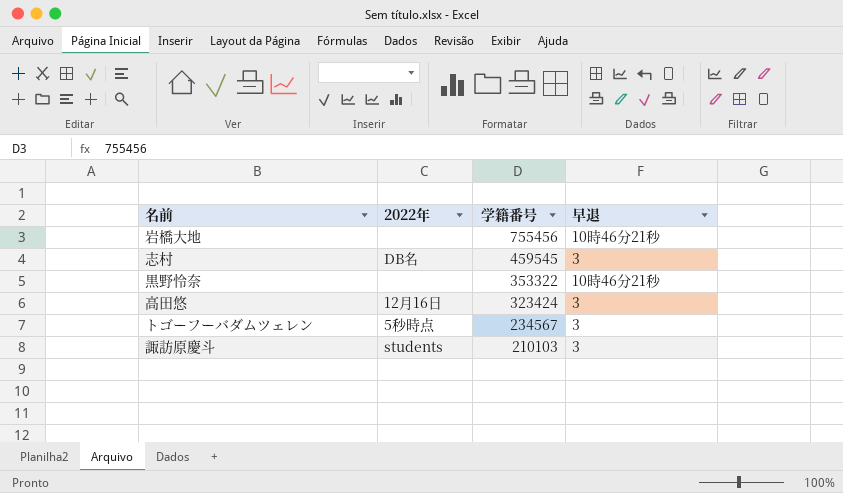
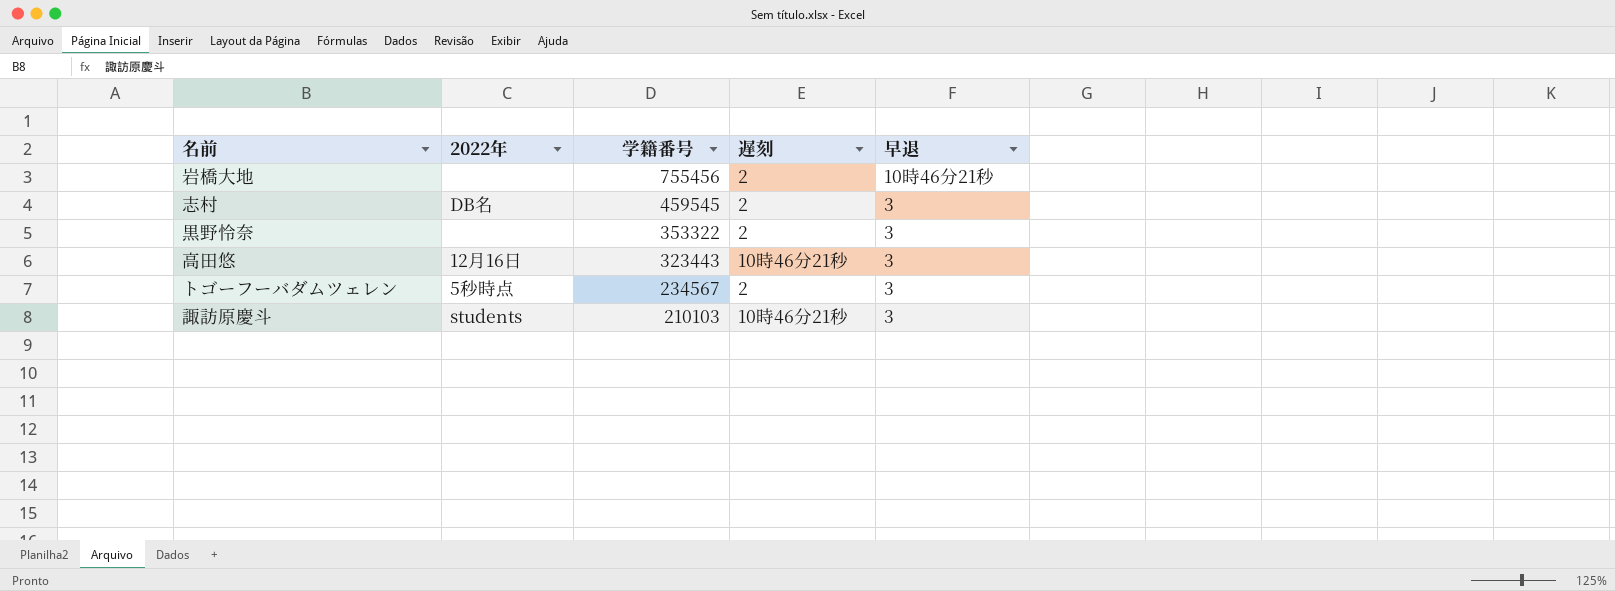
column 遅刻 | position: none -> 4
黒野怜奈 | 早退: 10時46分21秒 -> 3
高田悠 | 学籍番号: 323424 -> 323443

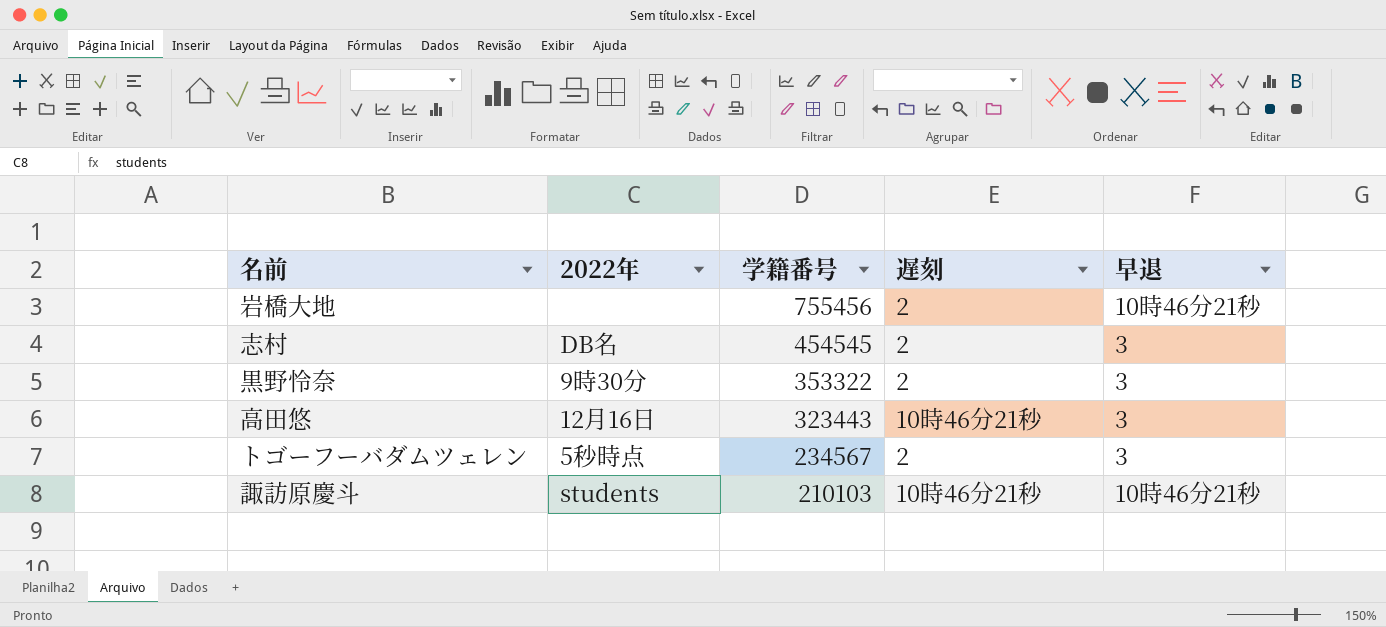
志村 | 学籍番号: 459545 -> 454545
黒野怜奈 | 2022年: none -> 9時30分
諏訪原慶斗 | 早退: 3 -> 10時46分21秒

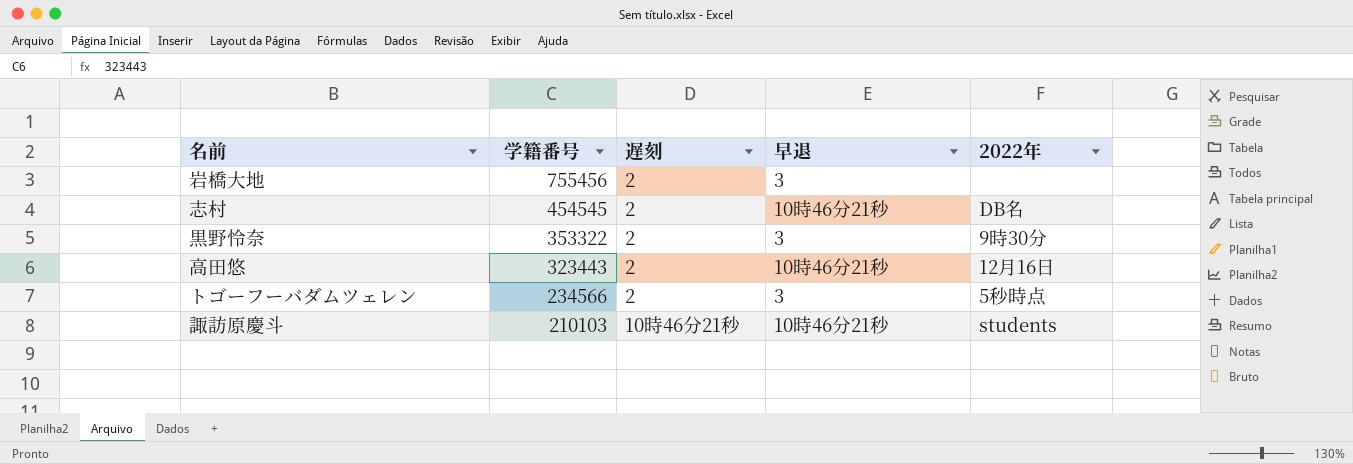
column 2022年 | position: 2 -> 5
岩橋大地 | 早退: 10時46分21秒 -> 3
志村 | 早退: 3 -> 10時46分21秒
高田悠 | 遅刻: 10時46分21秒 -> 2
高田悠 | 早退: 3 -> 10時46分21秒
トゴーフーバダムツェレン | 学籍番号: 234567 -> 234566

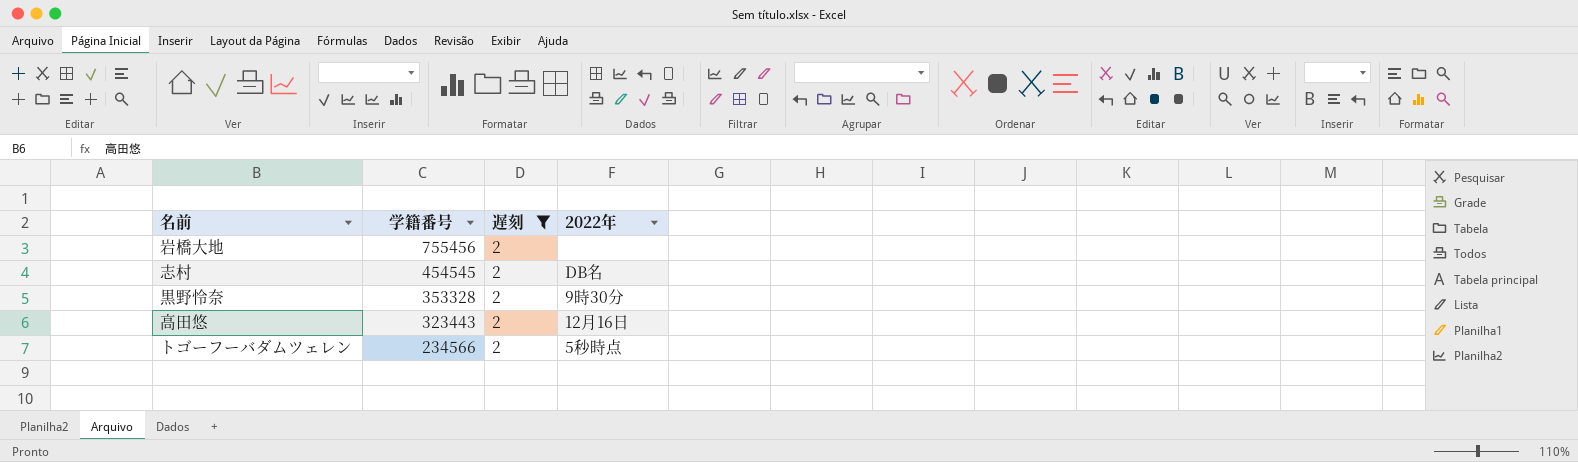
filter: none -> 遅刻 = 2
column 早退 | position: 4 -> none
黒野怜奈 | 学籍番号: 353322 -> 353328

